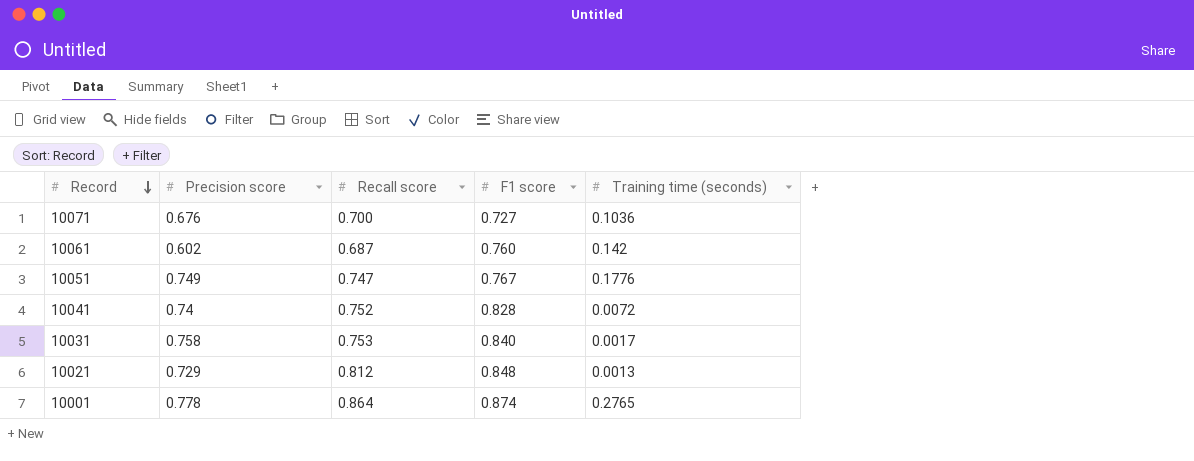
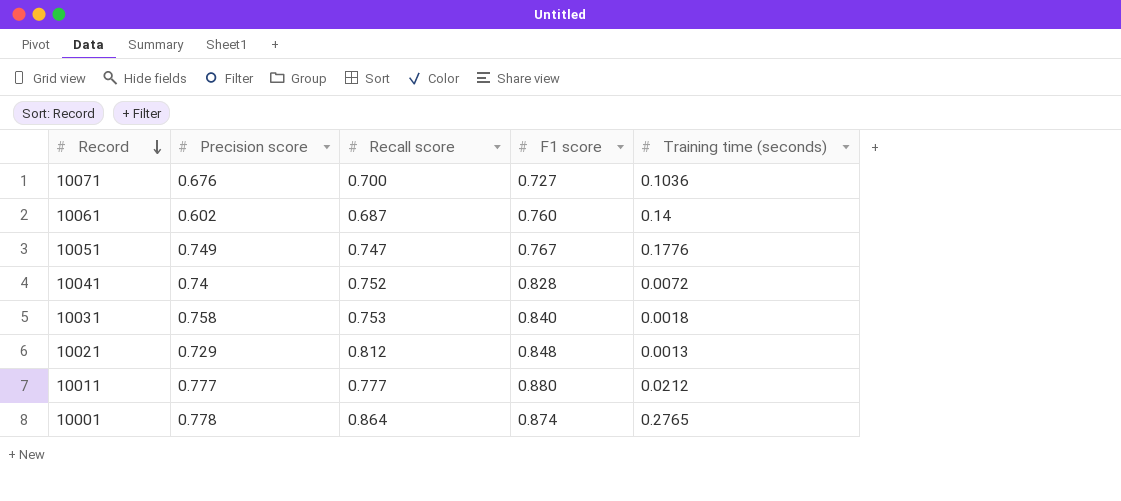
10061 | Training time (seconds): 0.142 -> 0.14
10031 | Training time (seconds): 0.0017 -> 0.0018
row 10011: none -> 0.777 | 0.777 | 0.880 | 0.0212

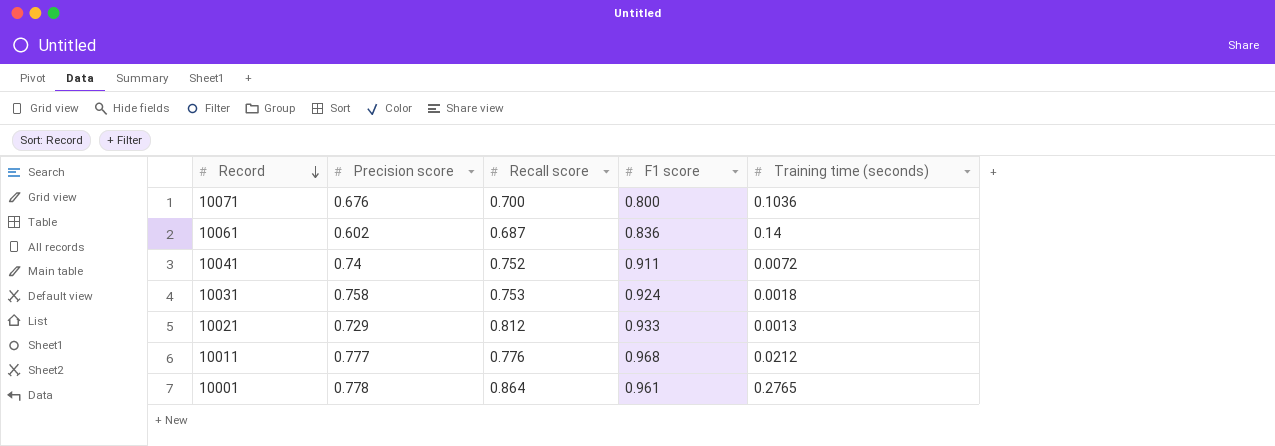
row 10051: 0.749 | 0.747 | 0.767 | 0.1776 -> none
10071 | F1 score: 0.727 -> 0.800
10061 | F1 score: 0.760 -> 0.836
10041 | F1 score: 0.828 -> 0.911
10031 | F1 score: 0.840 -> 0.924
10021 | F1 score: 0.848 -> 0.933
10011 | Recall score: 0.777 -> 0.776
10011 | F1 score: 0.880 -> 0.968
10001 | F1 score: 0.874 -> 0.961

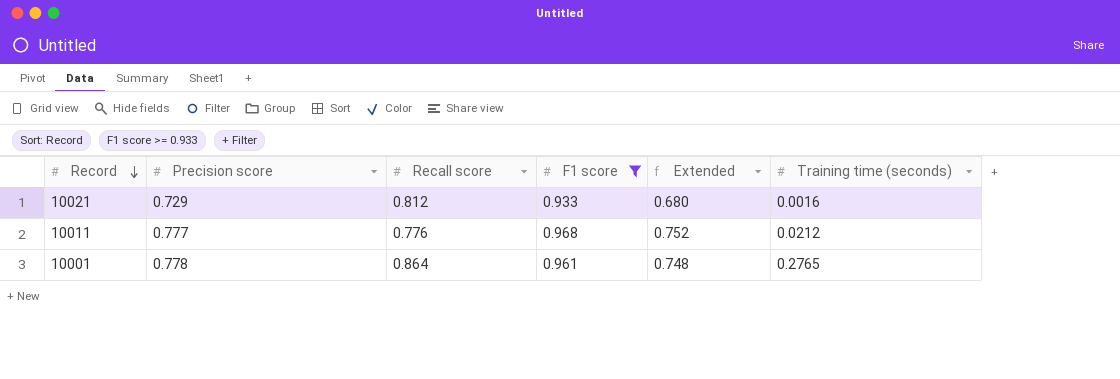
filter: none -> F1 score >= 0.933
column Extended | formula: none -> [Precision score] * [F1 score]
10021 | Training time (seconds): 0.0013 -> 0.0016

